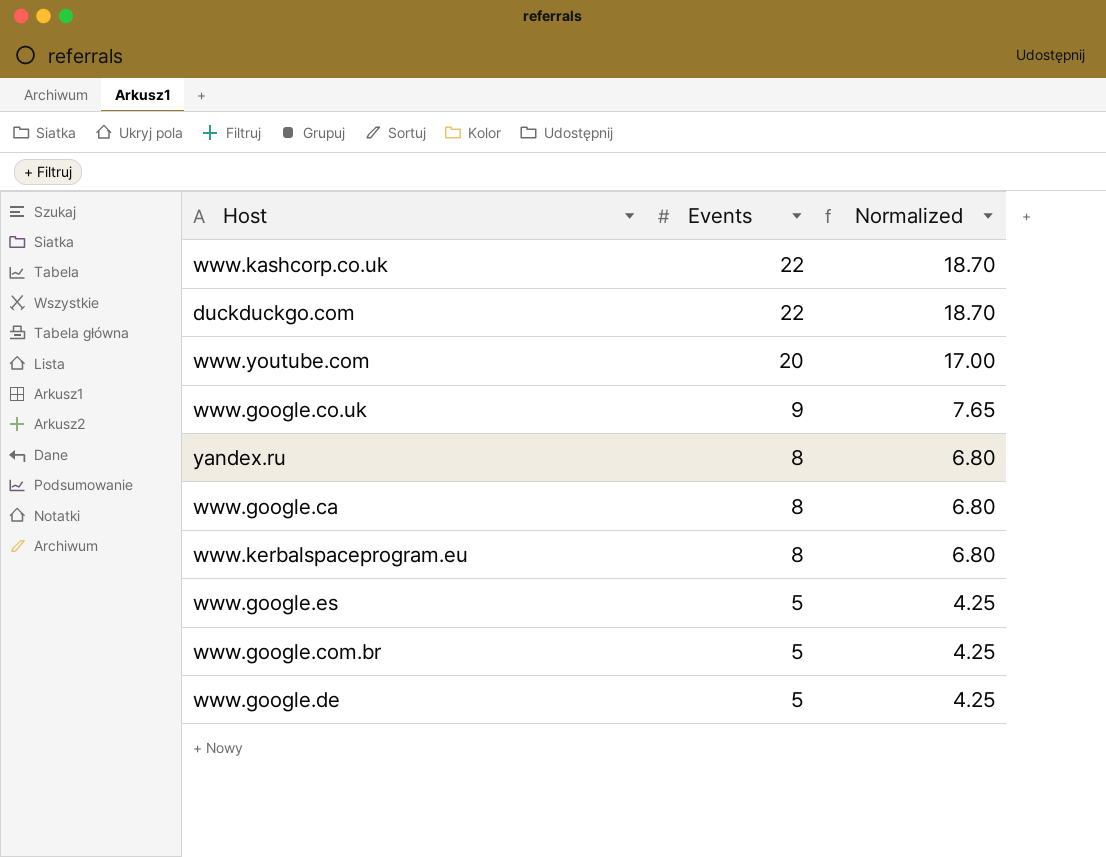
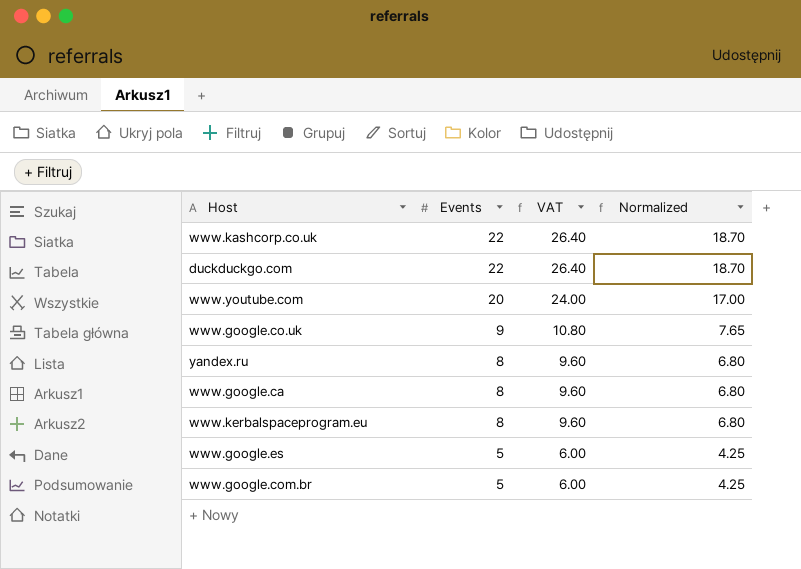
column VAT | formula: none -> [Events] * 1.2
row www.google.de: 5 | 4.25 -> none

